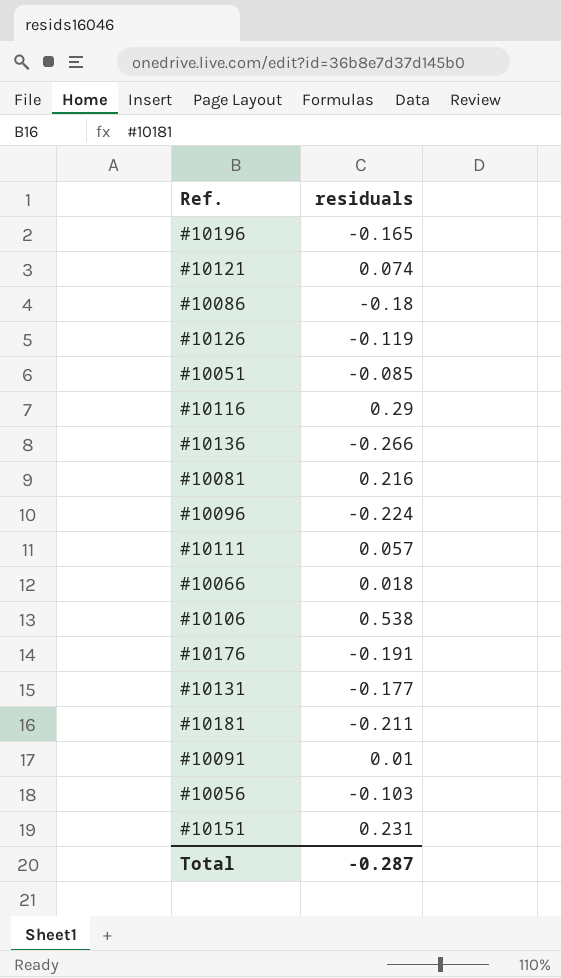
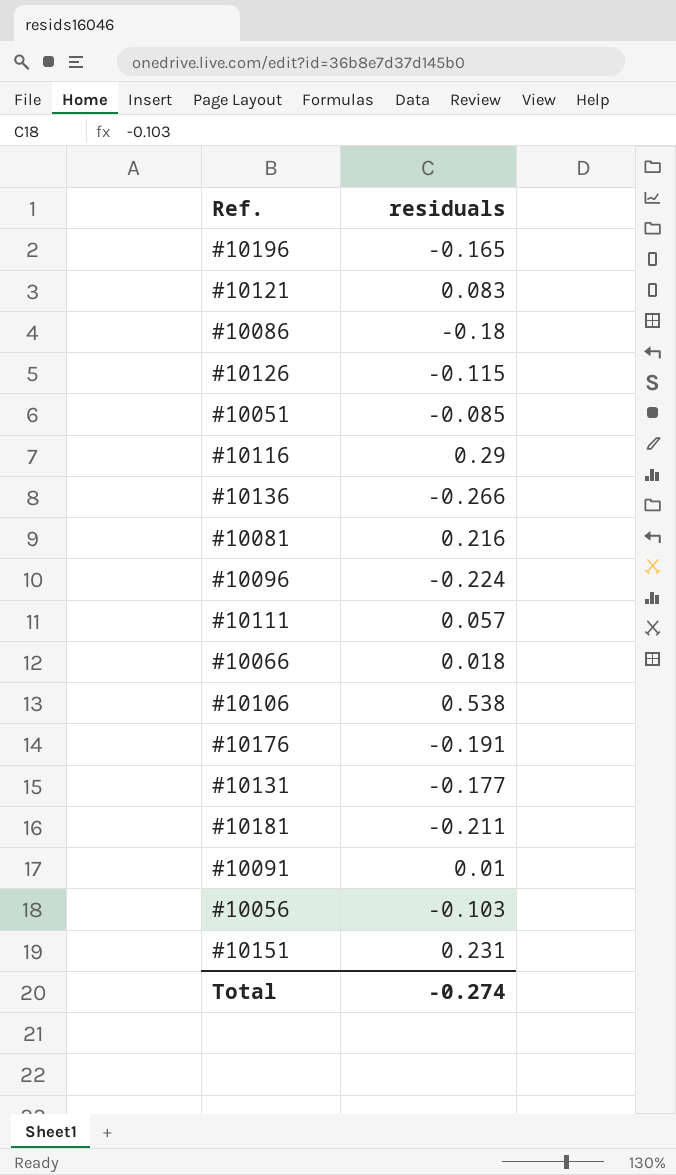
#10121 | residuals: 0.074 -> 0.083
#10126 | residuals: -0.119 -> -0.115
Total | residuals: -0.287 -> -0.274

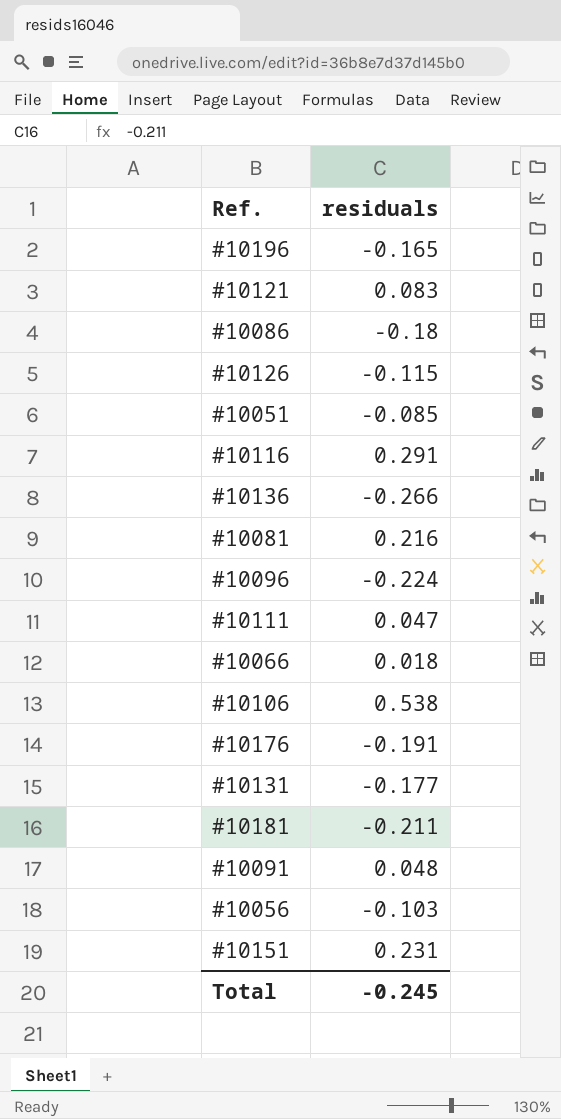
#10116 | residuals: 0.29 -> 0.291
#10111 | residuals: 0.057 -> 0.047
#10091 | residuals: 0.01 -> 0.048
Total | residuals: -0.274 -> -0.245

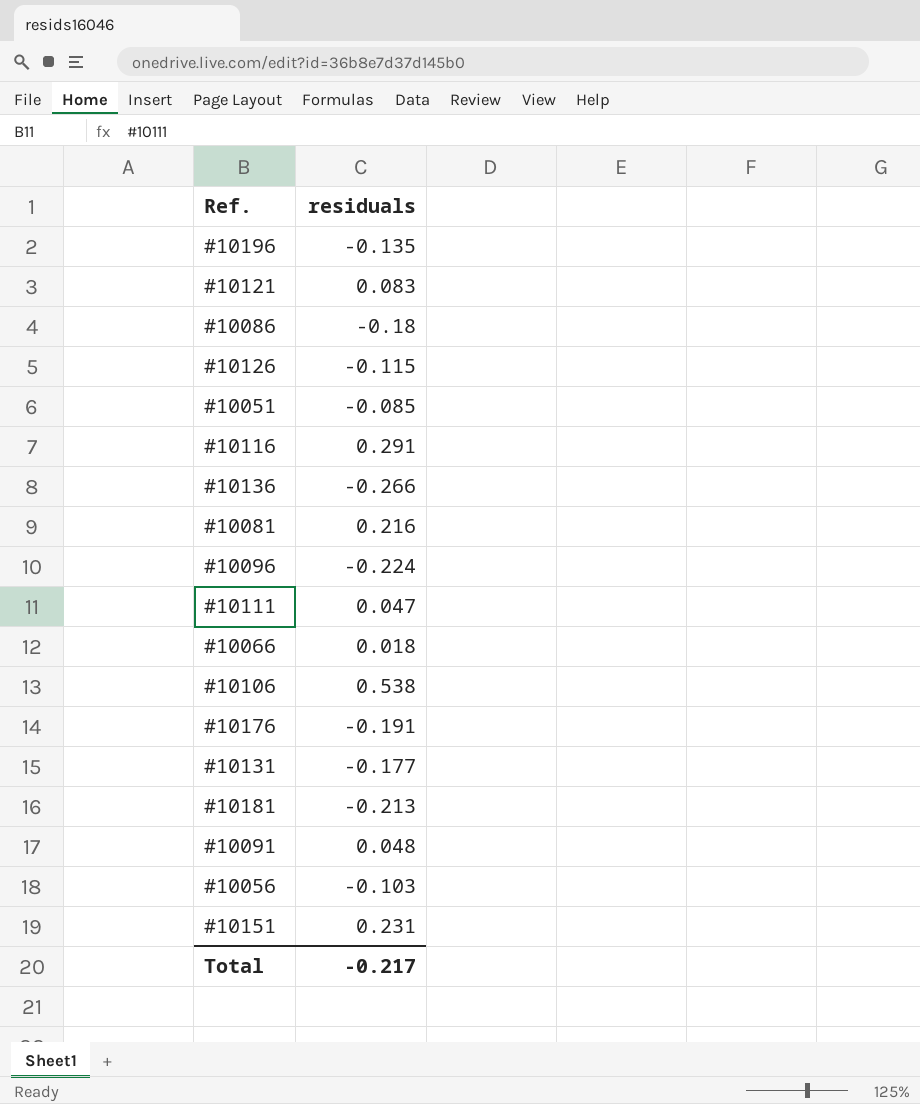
#10196 | residuals: -0.165 -> -0.135
#10181 | residuals: -0.211 -> -0.213
Total | residuals: -0.245 -> -0.217

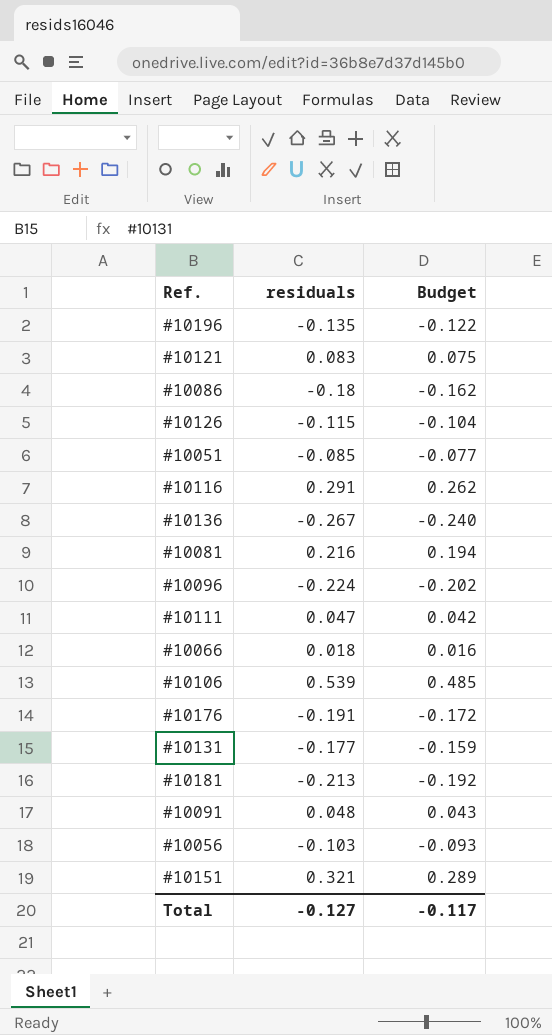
column Budget | formula: none -> [residuals] * 0.9
#10136 | residuals: -0.266 -> -0.267
#10106 | residuals: 0.538 -> 0.539
#10151 | residuals: 0.231 -> 0.321
Total | residuals: -0.217 -> -0.127

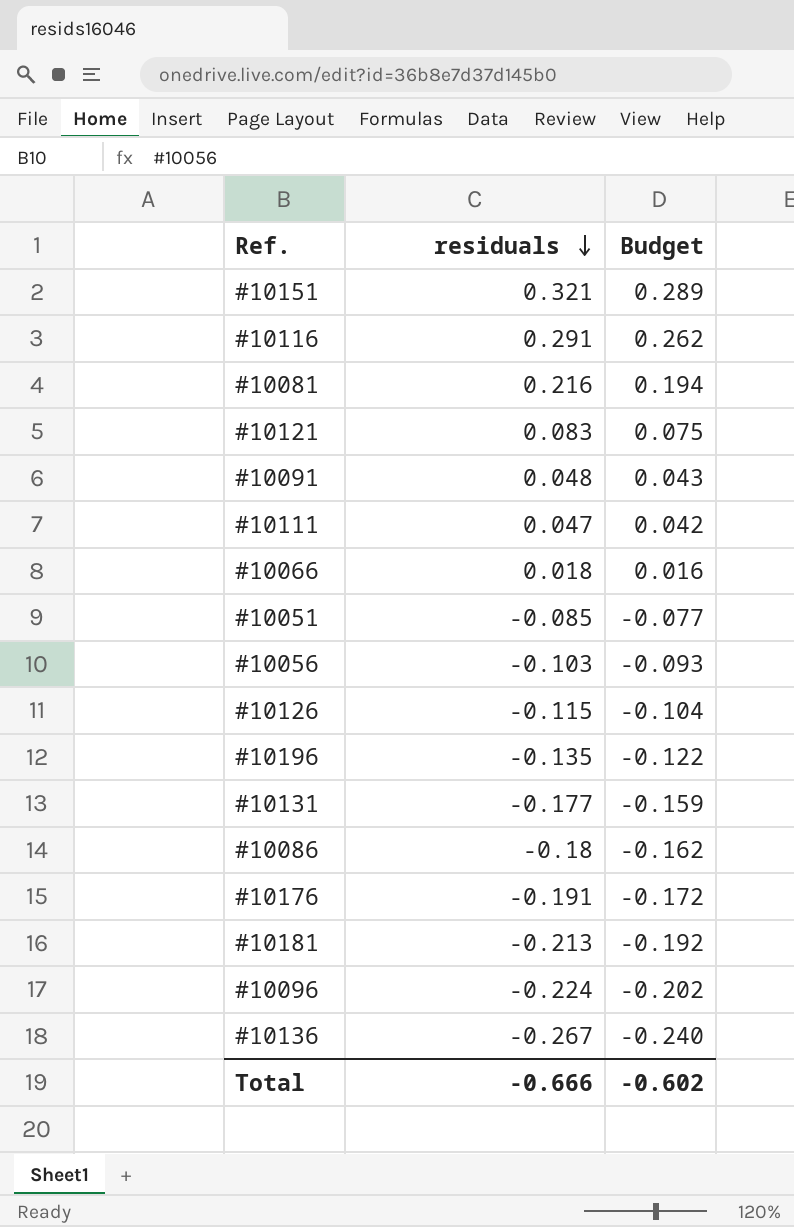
row order: none -> residuals descending
row #10106: 0.539 | 0.485 -> none
Total | residuals: -0.127 -> -0.666
Total | Budget: -0.117 -> -0.602

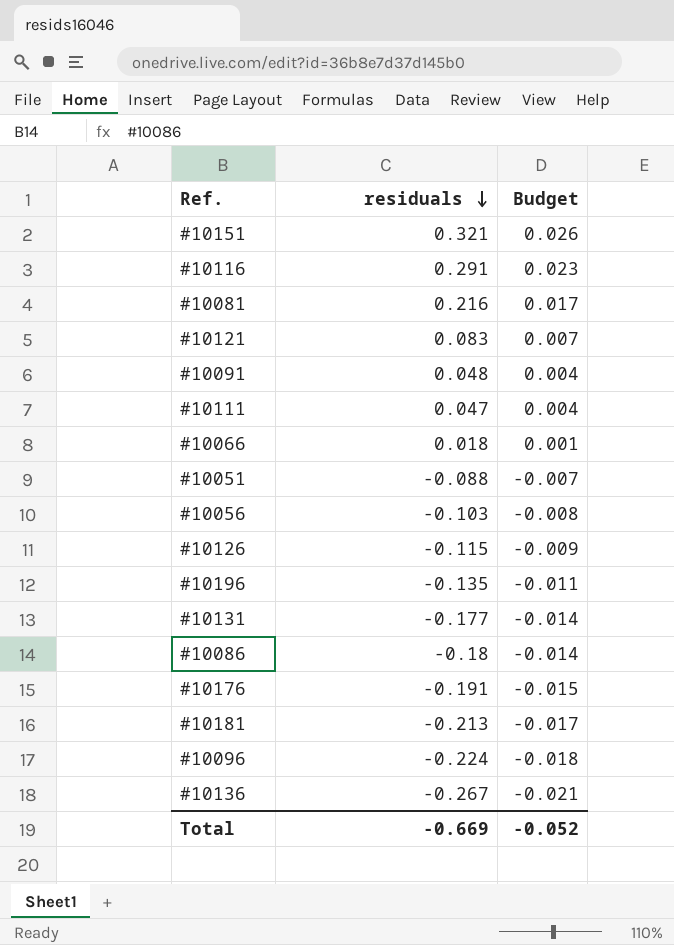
column Budget | formula: [residuals] * 0.9 -> [residuals] * 0.08
#10051 | residuals: -0.085 -> -0.088
Total | residuals: -0.666 -> -0.669
Total | Budget: -0.602 -> -0.052

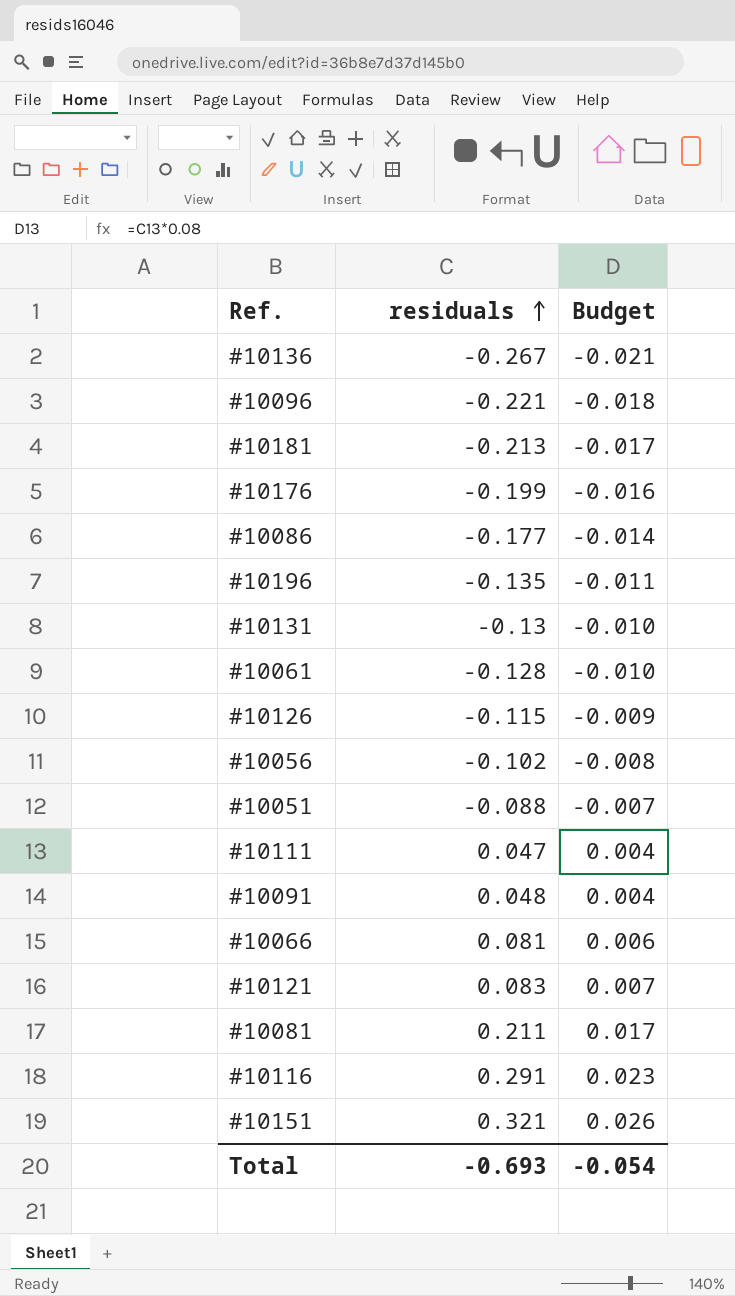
row order: residuals descending -> residuals ascending
#10096 | residuals: -0.224 -> -0.221
#10176 | residuals: -0.191 -> -0.199
#10176 | Budget: -0.015 -> -0.016
#10086 | residuals: -0.18 -> -0.177
#10131 | residuals: -0.177 -> -0.13
#10131 | Budget: -0.014 -> -0.010
row #10061: none -> -0.128 | -0.010
#10056 | residuals: -0.103 -> -0.102
#10066 | residuals: 0.018 -> 0.081
#10066 | Budget: 0.001 -> 0.006
#10081 | residuals: 0.216 -> 0.211
Total | residuals: -0.669 -> -0.693
Total | Budget: -0.052 -> -0.054

